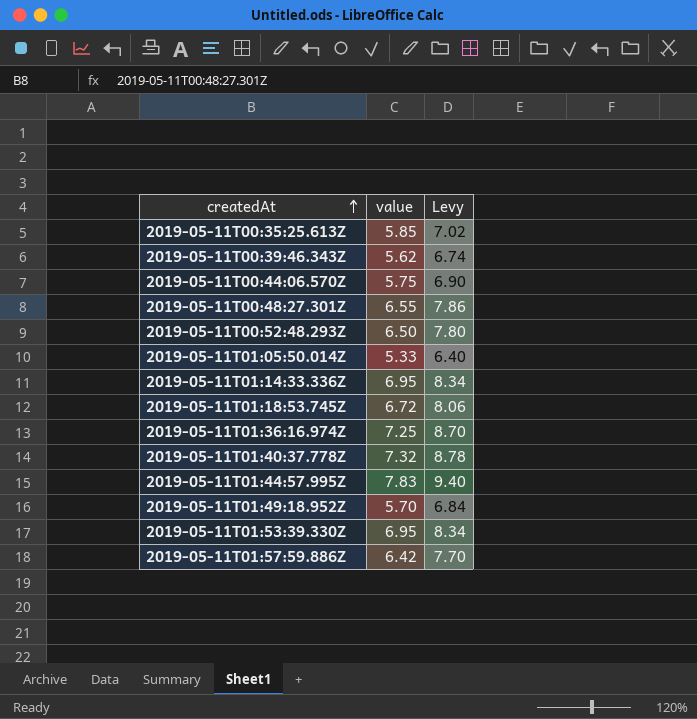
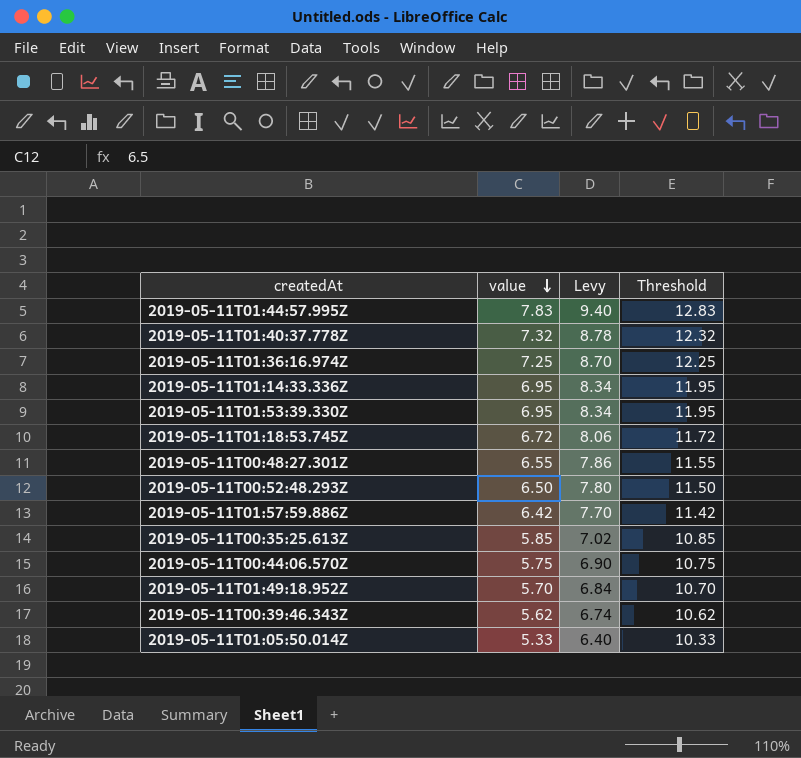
row order: createdAt ascending -> value descending
column Threshold | formula: none -> [value] + 5

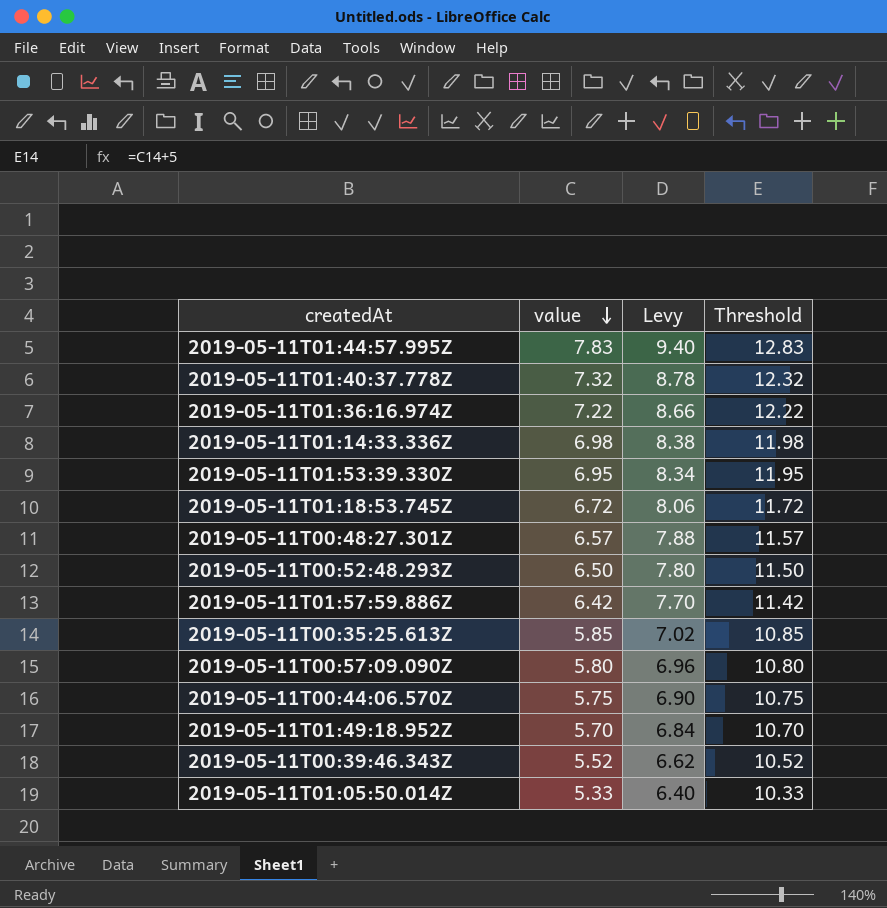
2019-05-11T01:36:16.974Z | value: 7.25 -> 7.22
2019-05-11T01:36:16.974Z | Levy: 8.70 -> 8.66
2019-05-11T01:36:16.974Z | Threshold: 12.25 -> 12.22
2019-05-11T01:14:33.336Z | value: 6.95 -> 6.98
2019-05-11T01:14:33.336Z | Levy: 8.34 -> 8.38
2019-05-11T01:14:33.336Z | Threshold: 11.95 -> 11.98
2019-05-11T00:48:27.301Z | value: 6.55 -> 6.57
2019-05-11T00:48:27.301Z | Levy: 7.86 -> 7.88
2019-05-11T00:48:27.301Z | Threshold: 11.55 -> 11.57
row 2019-05-11T00:57:09.090Z: none -> 5.80 | 6.96 | 10.80
2019-05-11T00:39:46.343Z | value: 5.62 -> 5.52
2019-05-11T00:39:46.343Z | Levy: 6.74 -> 6.62
2019-05-11T00:39:46.343Z | Threshold: 10.62 -> 10.52

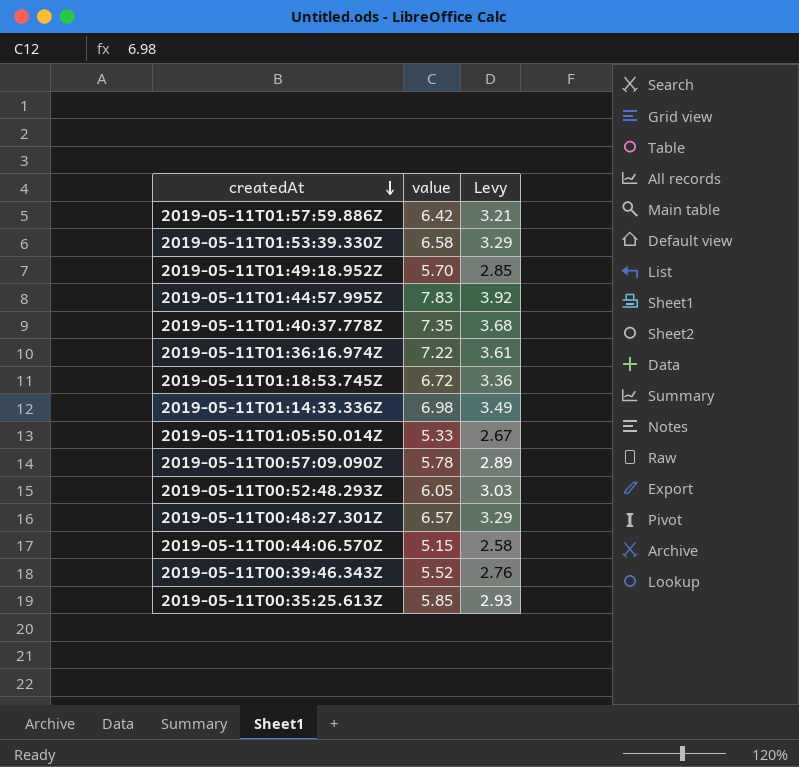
row order: value descending -> createdAt descending
column Threshold | formula: [value] + 5 -> none
column Levy | formula: [value] * 1.2 -> [value] * 0.5
2019-05-11T01:53:39.330Z | value: 6.95 -> 6.58
2019-05-11T01:40:37.778Z | value: 7.32 -> 7.35
2019-05-11T00:57:09.090Z | value: 5.80 -> 5.78
2019-05-11T00:52:48.293Z | value: 6.50 -> 6.05
2019-05-11T00:44:06.570Z | value: 5.75 -> 5.15

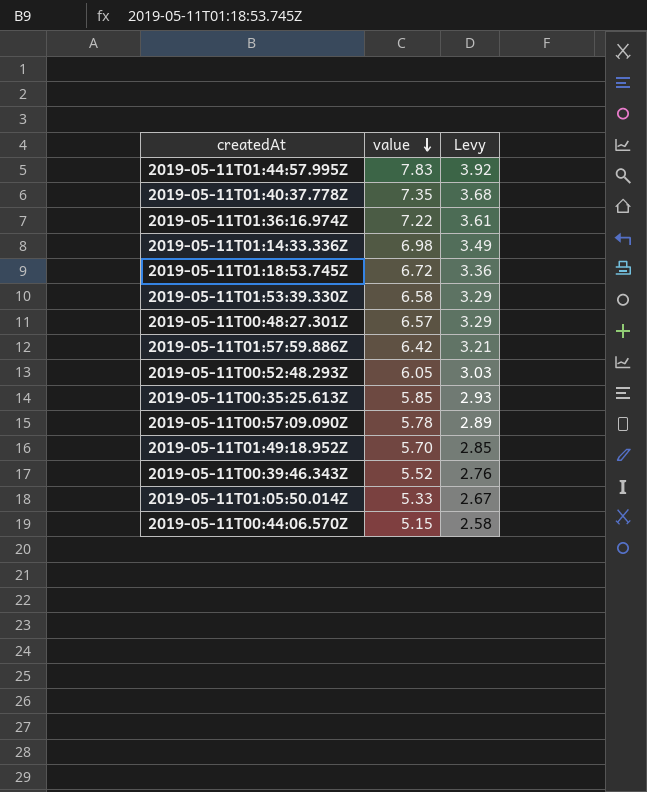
row order: createdAt descending -> value descending

